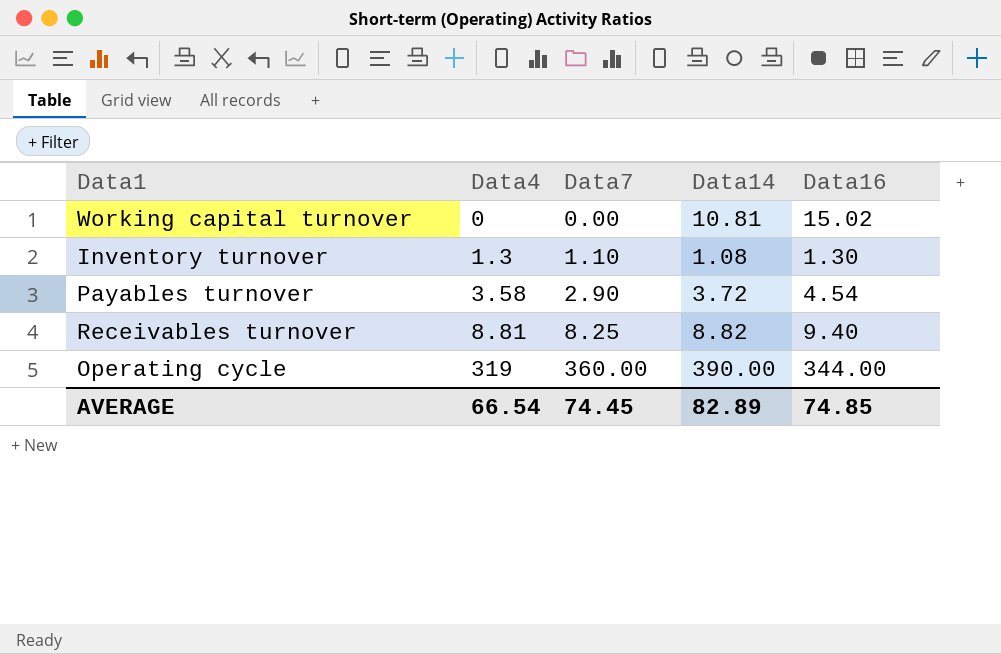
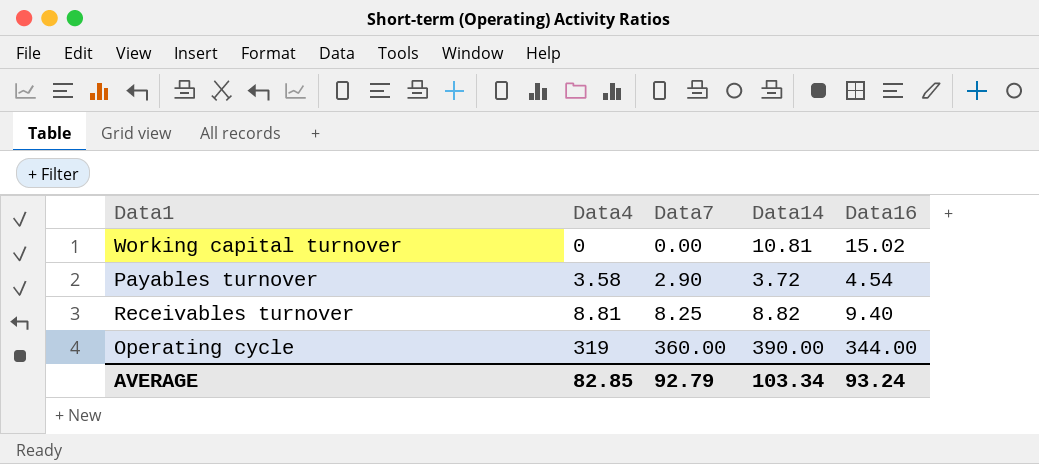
row Inventory turnover: 1.3 | 1.10 | 1.08 | 1.30 -> none
AVERAGE | Data4: 66.54 -> 82.85
AVERAGE | Data7: 74.45 -> 92.79
AVERAGE | Data14: 82.89 -> 103.34
AVERAGE | Data16: 74.85 -> 93.24

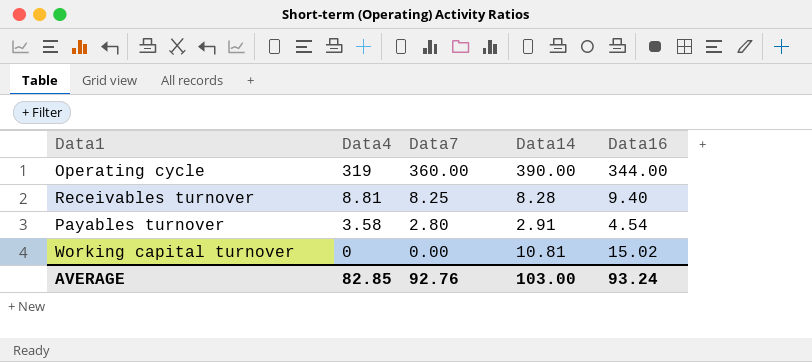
row order: Data4 ascending -> Data4 descending
Receivables turnover | Data14: 8.82 -> 8.28
Payables turnover | Data7: 2.90 -> 2.80
Payables turnover | Data14: 3.72 -> 2.91
AVERAGE | Data7: 92.79 -> 92.76
AVERAGE | Data14: 103.34 -> 103.00

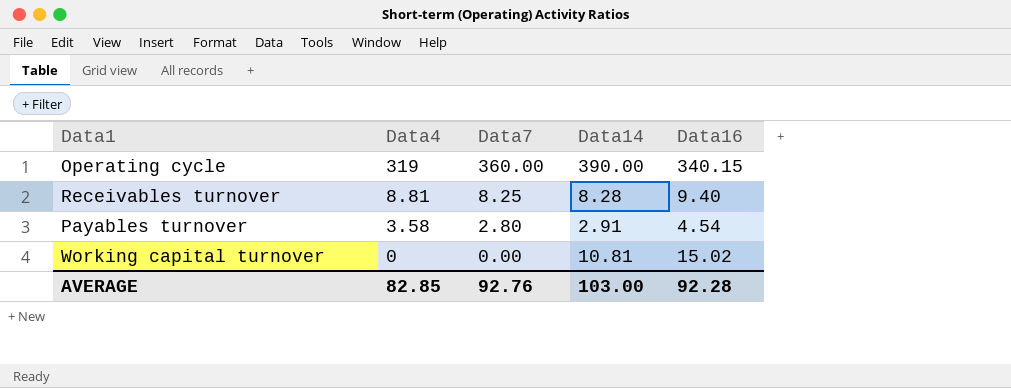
Operating cycle | Data16: 344.00 -> 340.15
AVERAGE | Data16: 93.24 -> 92.28

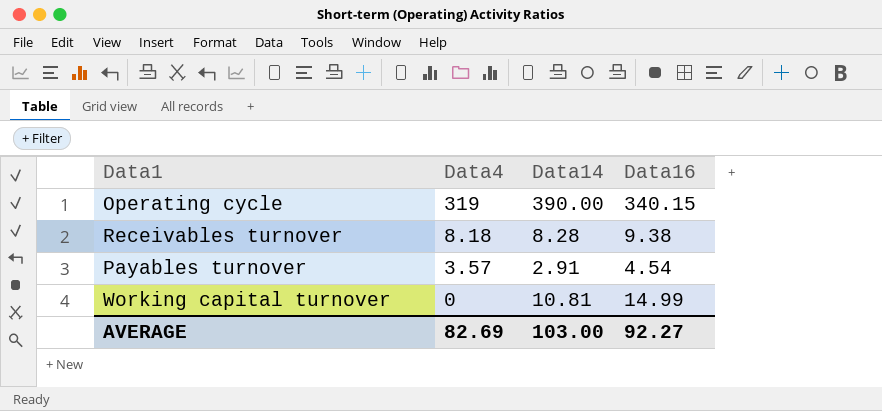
column Data7 | position: 3 -> none
Receivables turnover | Data4: 8.81 -> 8.18
Receivables turnover | Data16: 9.40 -> 9.38
Payables turnover | Data4: 3.58 -> 3.57
Working capital turnover | Data16: 15.02 -> 14.99
AVERAGE | Data4: 82.85 -> 82.69
AVERAGE | Data16: 92.28 -> 92.27

